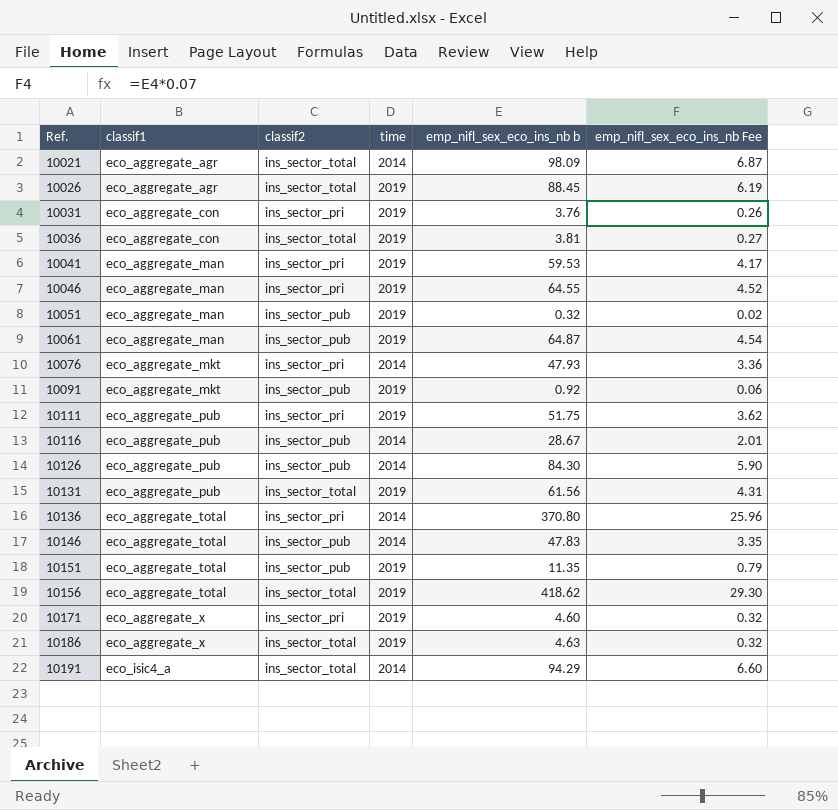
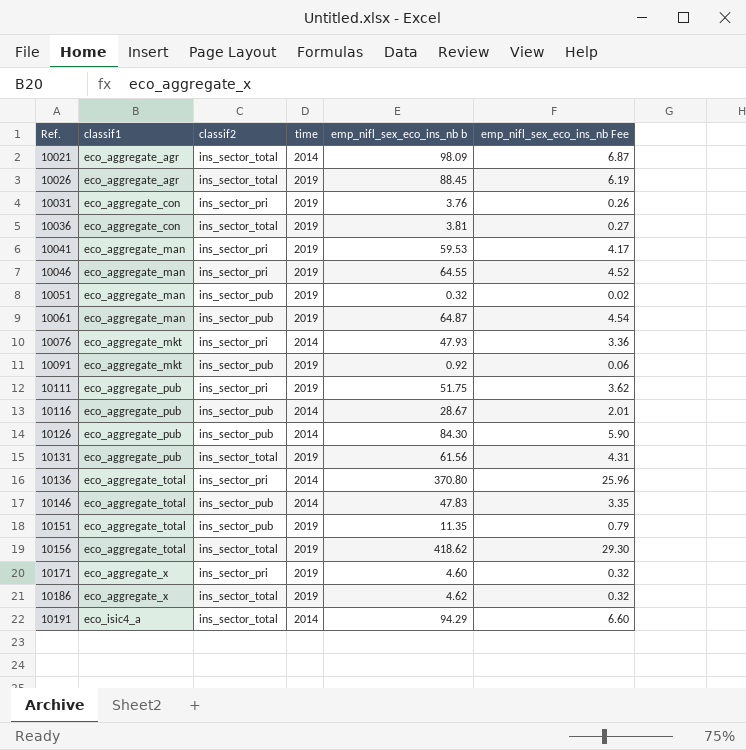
10186 | emp_nifl_sex_eco_ins_nb b: 4.63 -> 4.62

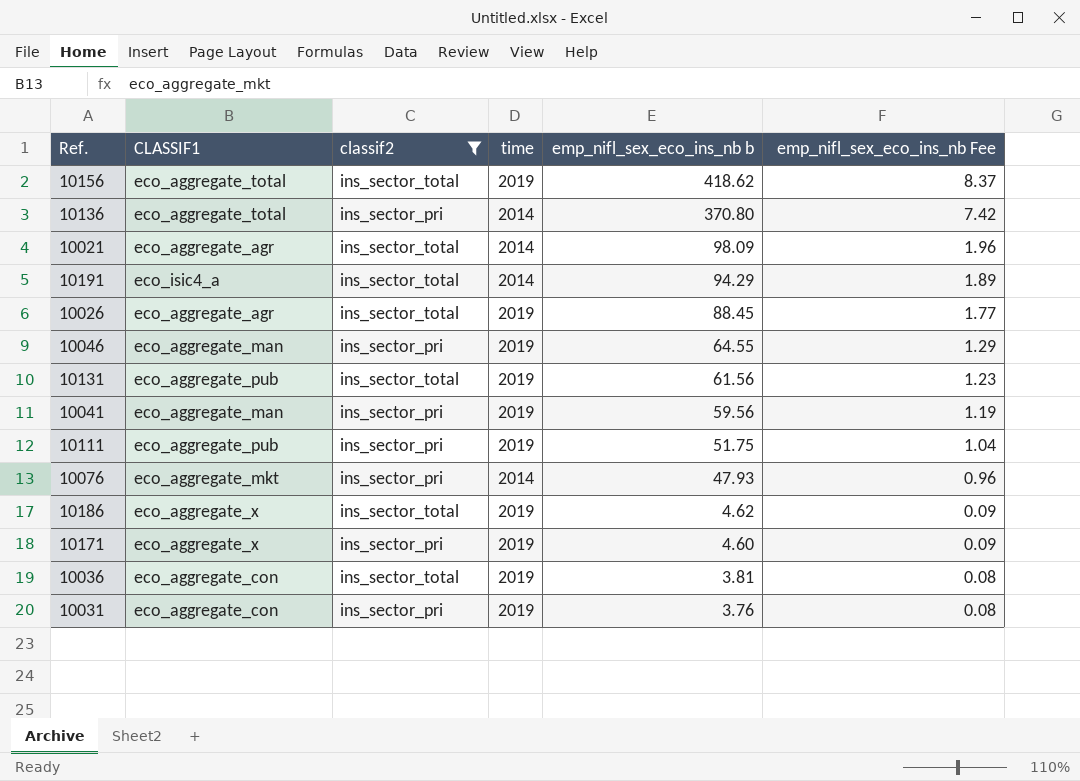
filter: none -> classif2 != ins_sector_pub
row order: Ref. ascending -> emp_nifl_sex_eco_ins_nb b descending
column name: classif1 -> CLASSIF1
column emp_nifl_sex_eco_ins_nb Fee | formula: [emp_nifl_sex_eco_ins_nb b] * 0.07 -> [emp_nifl_sex_eco_ins_nb b] * 0.02
10041 | emp_nifl_sex_eco_ins_nb b: 59.53 -> 59.56

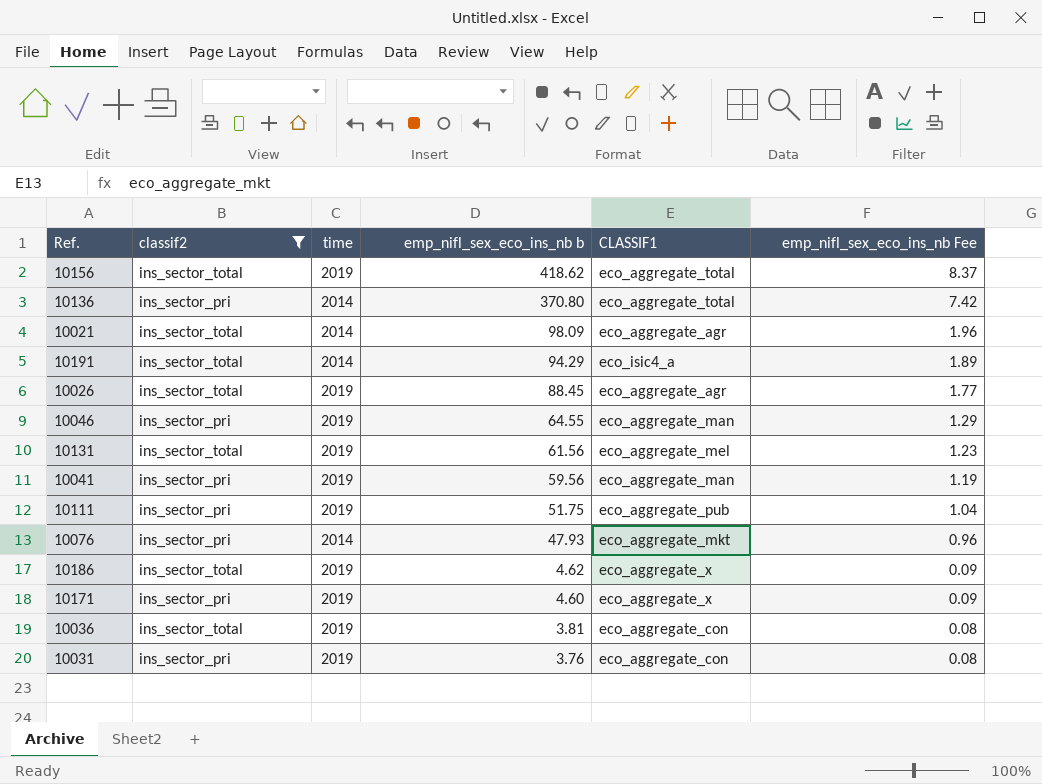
column CLASSIF1 | position: 2 -> 5
10131 | CLASSIF1: eco_aggregate_pub -> eco_aggregate_mel

